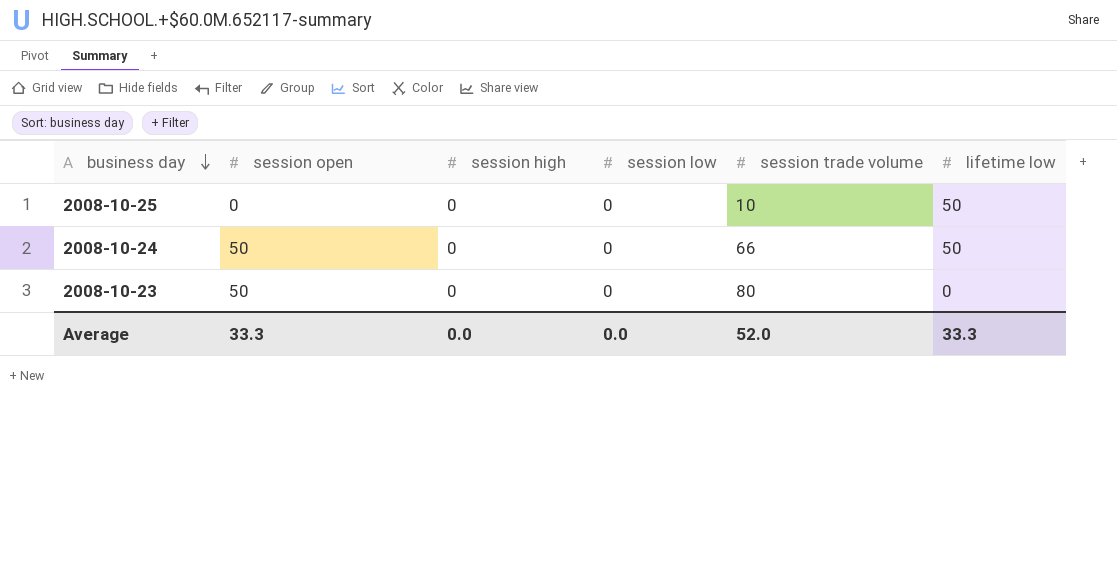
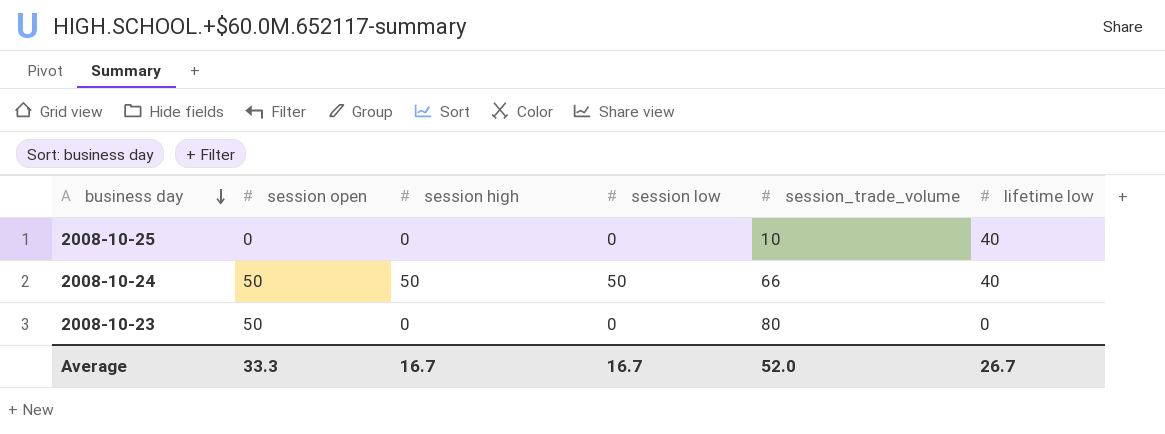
column name: session trade volume -> session_trade_volume
2008-10-25 | lifetime low: 50 -> 40
2008-10-24 | session high: 0 -> 50
2008-10-24 | session low: 0 -> 50
2008-10-24 | lifetime low: 50 -> 40
Average | session high: 0.0 -> 16.7
Average | session low: 0.0 -> 16.7
Average | lifetime low: 33.3 -> 26.7

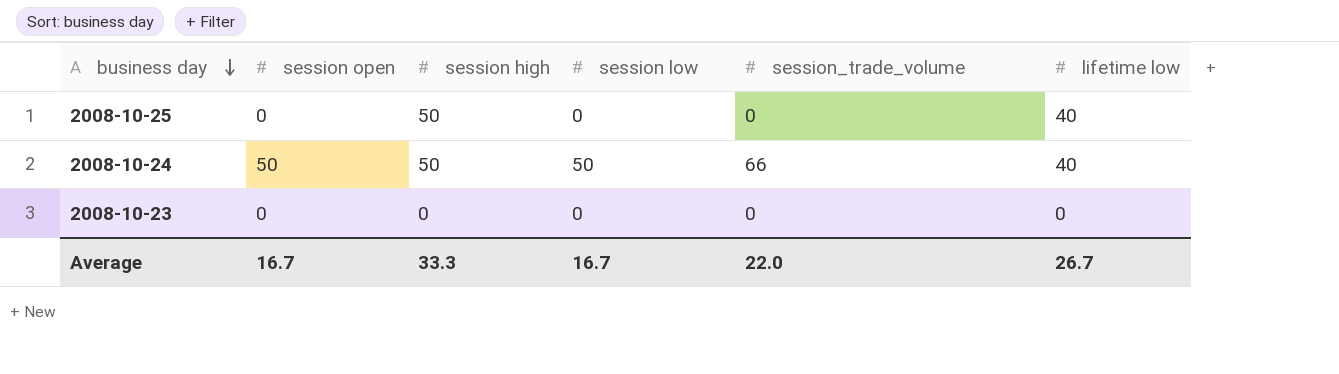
2008-10-25 | session high: 0 -> 50
2008-10-25 | session_trade_volume: 10 -> 0
2008-10-23 | session open: 50 -> 0
2008-10-23 | session_trade_volume: 80 -> 0
Average | session open: 33.3 -> 16.7
Average | session high: 16.7 -> 33.3
Average | session_trade_volume: 52.0 -> 22.0

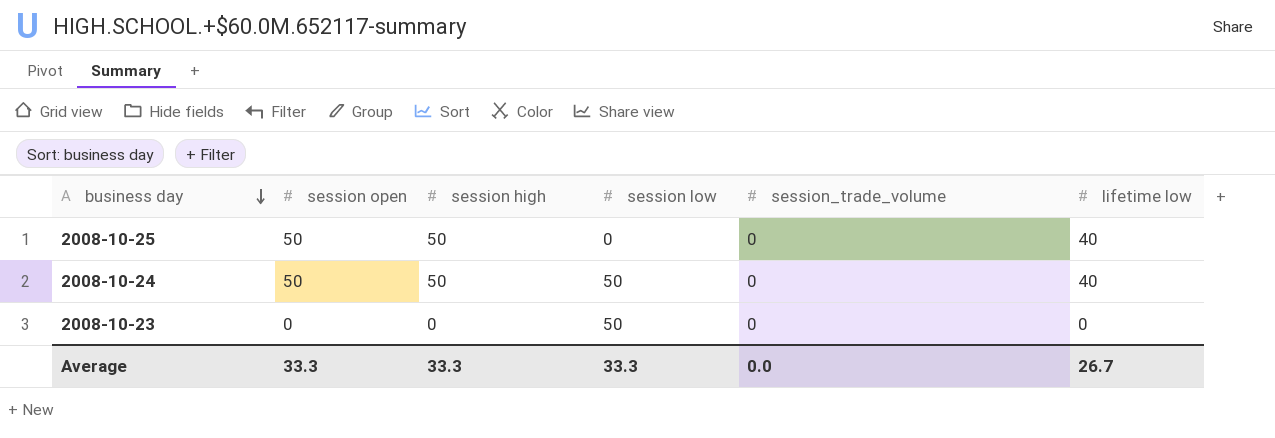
2008-10-25 | session open: 0 -> 50
2008-10-24 | session_trade_volume: 66 -> 0
2008-10-23 | session low: 0 -> 50
Average | session open: 16.7 -> 33.3
Average | session low: 16.7 -> 33.3
Average | session_trade_volume: 22.0 -> 0.0

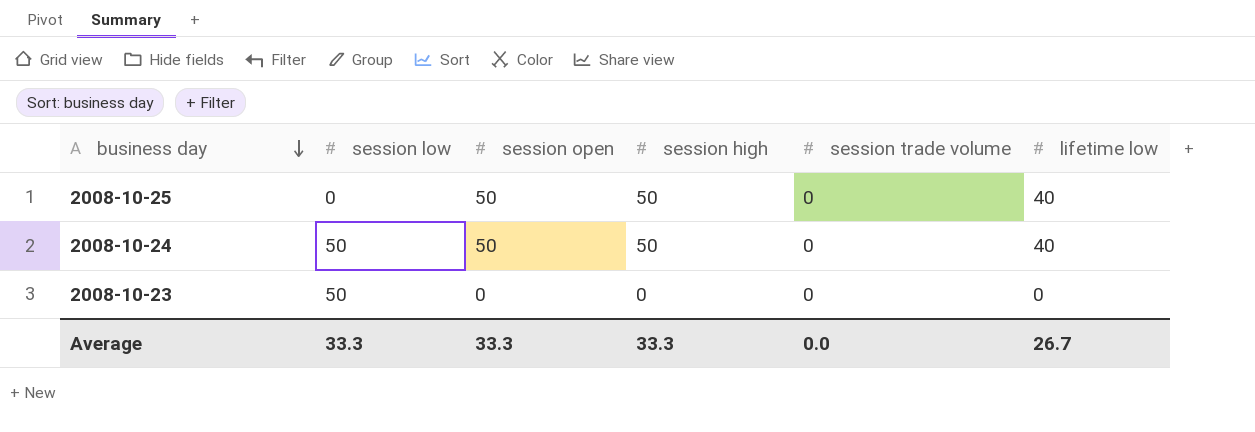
column session low | position: 4 -> 2
column name: session_trade_volume -> session trade volume

